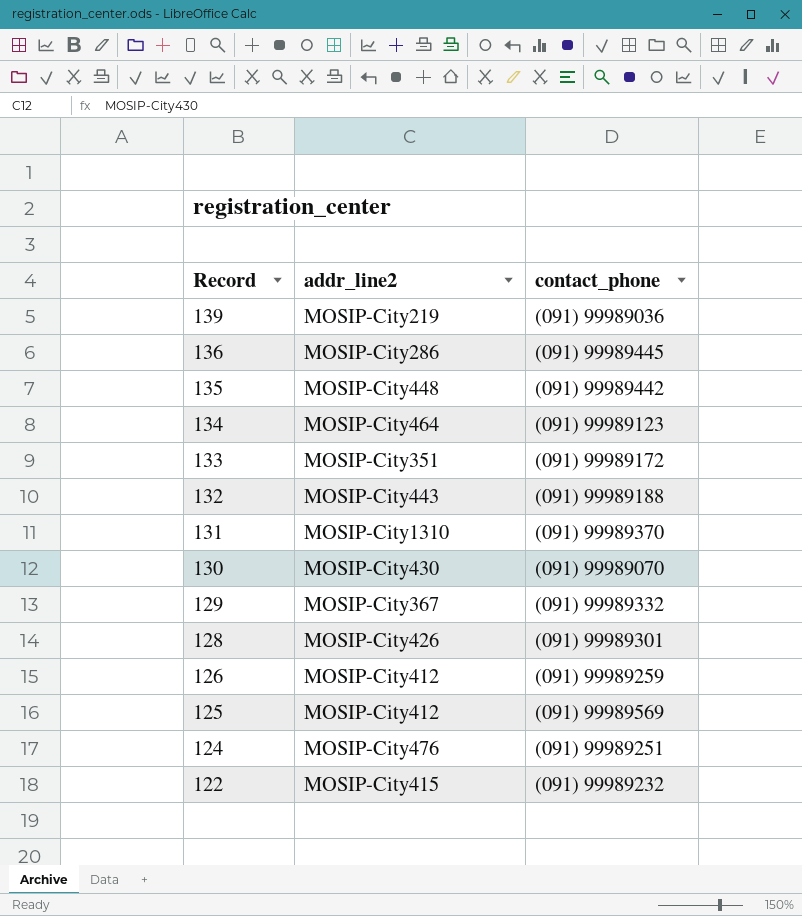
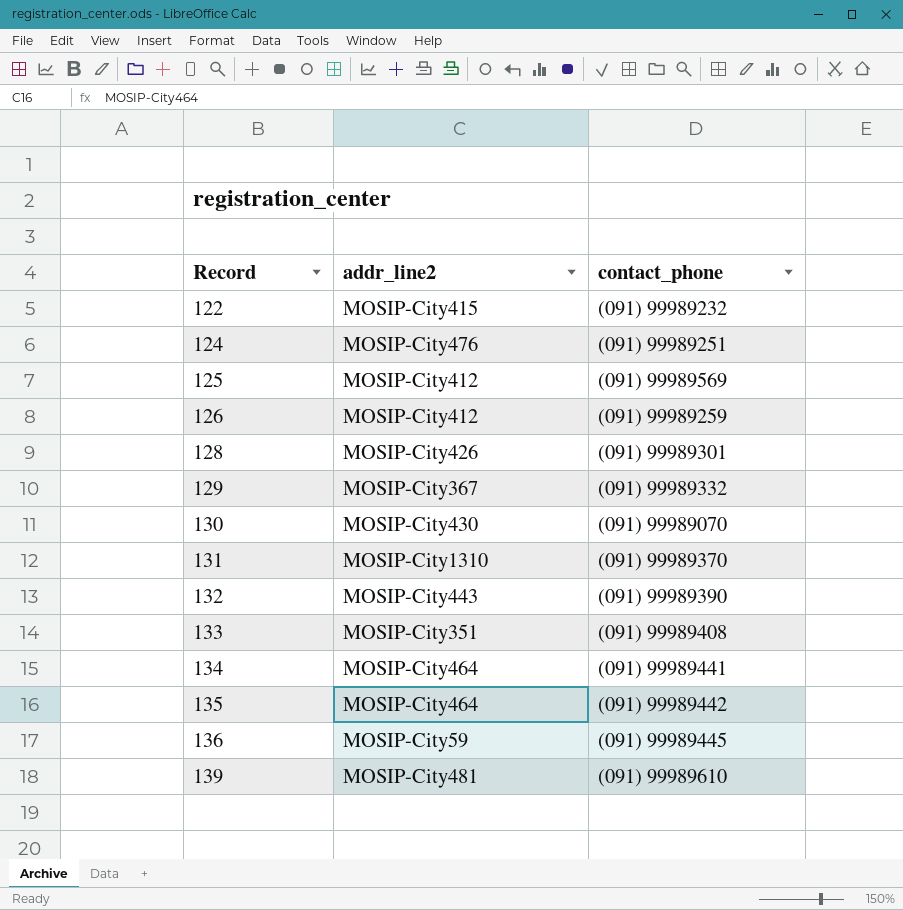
row order: Record descending -> Record ascending
132 | contact_phone: (091) 99989188 -> (091) 99989390
133 | contact_phone: (091) 99989172 -> (091) 99989408
134 | contact_phone: (091) 99989123 -> (091) 99989441
135 | addr_line2: MOSIP-City448 -> MOSIP-City464
136 | addr_line2: MOSIP-City286 -> MOSIP-City59
139 | addr_line2: MOSIP-City219 -> MOSIP-City481
139 | contact_phone: (091) 99989036 -> (091) 99989610

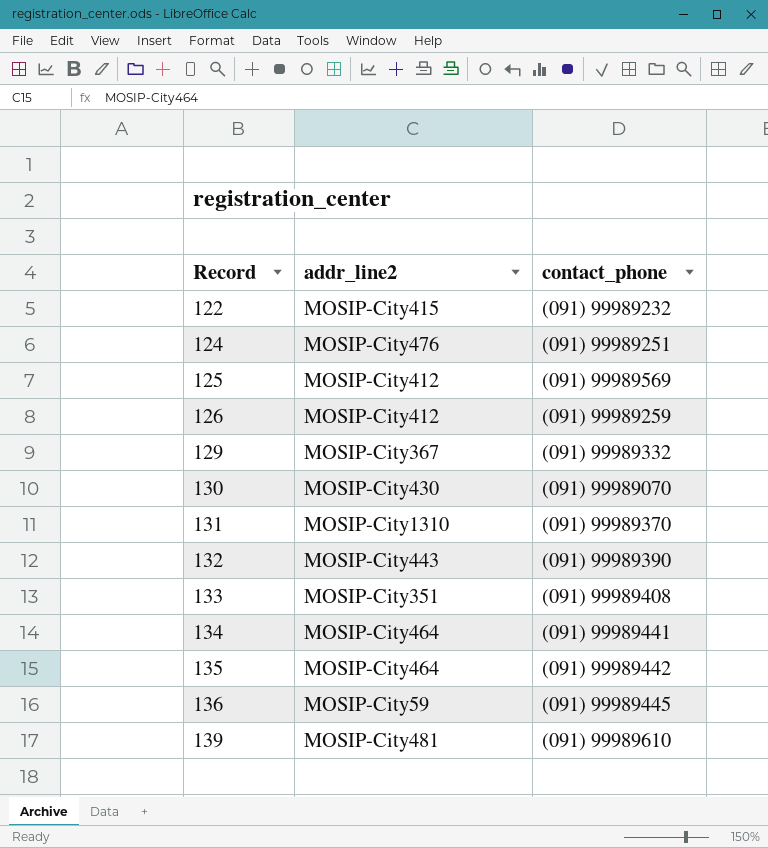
row 128: MOSIP-City426 | (091) 99989301 -> none

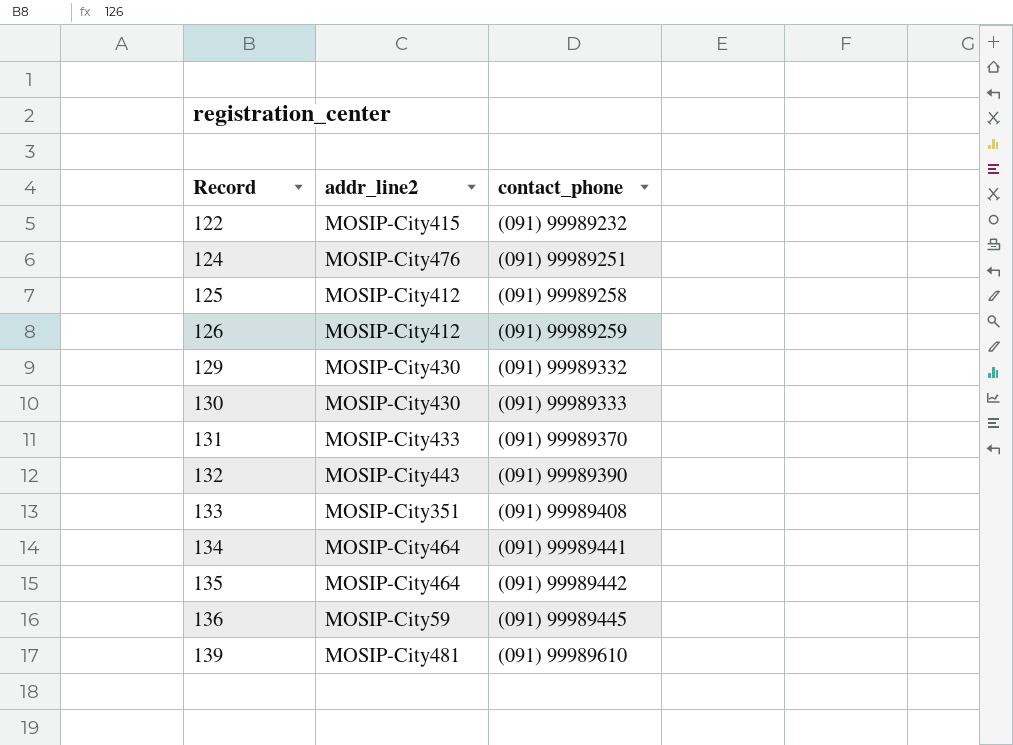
125 | contact_phone: (091) 99989569 -> (091) 99989258
129 | addr_line2: MOSIP-City367 -> MOSIP-City430
130 | contact_phone: (091) 99989070 -> (091) 99989333
131 | addr_line2: MOSIP-City1310 -> MOSIP-City433

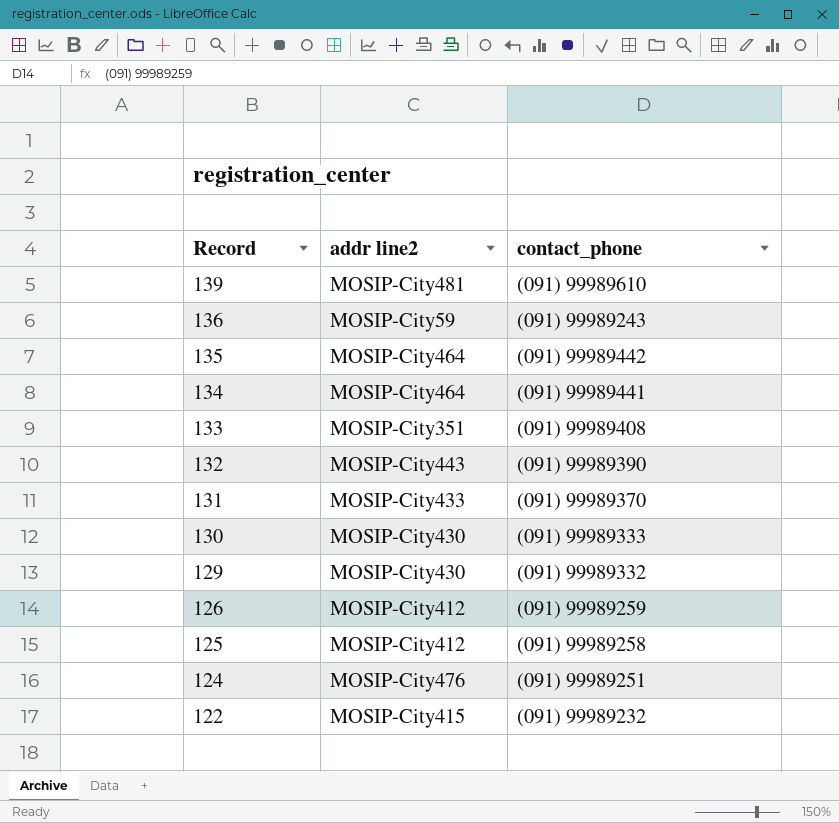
row order: Record ascending -> Record descending
column name: addr_line2 -> addr line2
136 | contact_phone: (091) 99989445 -> (091) 99989243

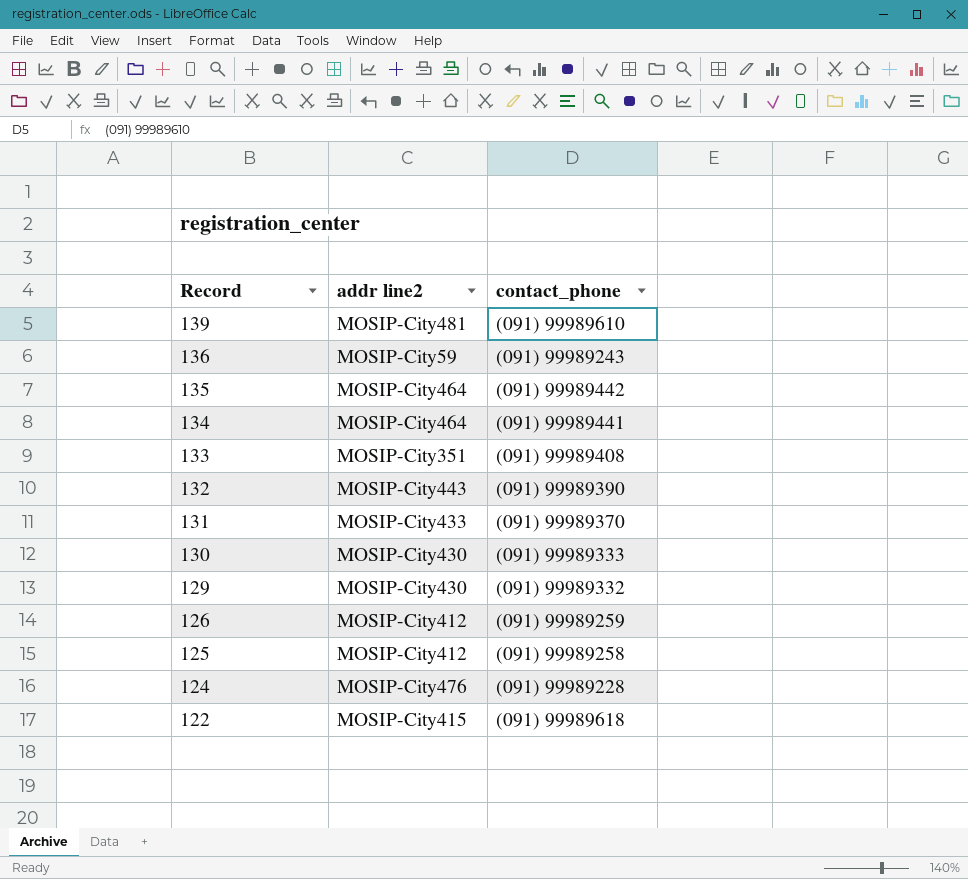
124 | contact_phone: (091) 99989251 -> (091) 99989228
122 | contact_phone: (091) 99989232 -> (091) 99989618

